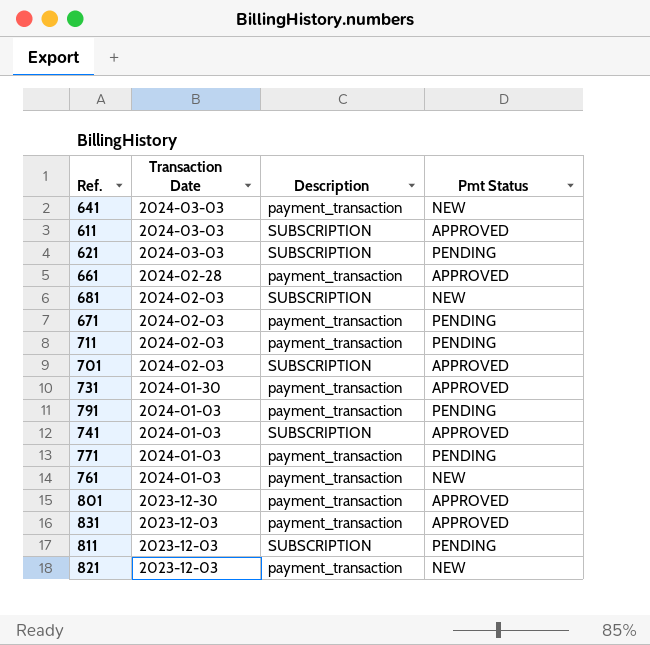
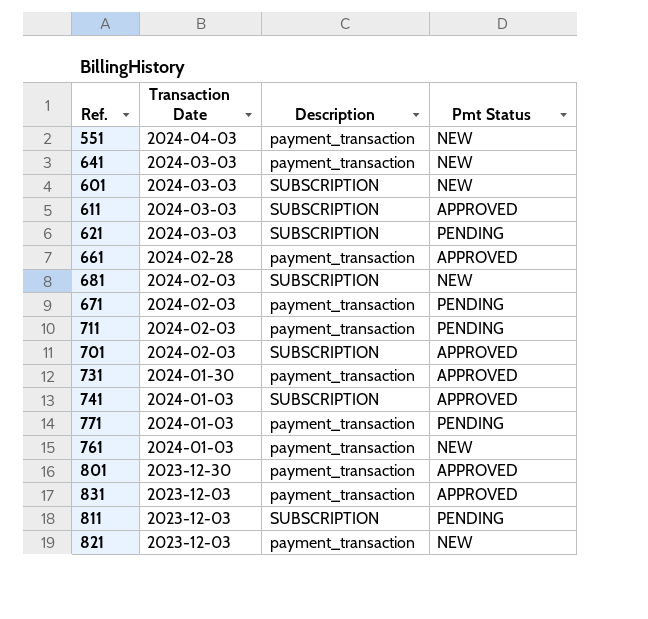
row 791: 2024-01-03 | payment_transaction | PENDING -> none
row 551: none -> 2024-04-03 | payment_transaction | NEW
row 601: none -> 2024-03-03 | SUBSCRIPTION | NEW

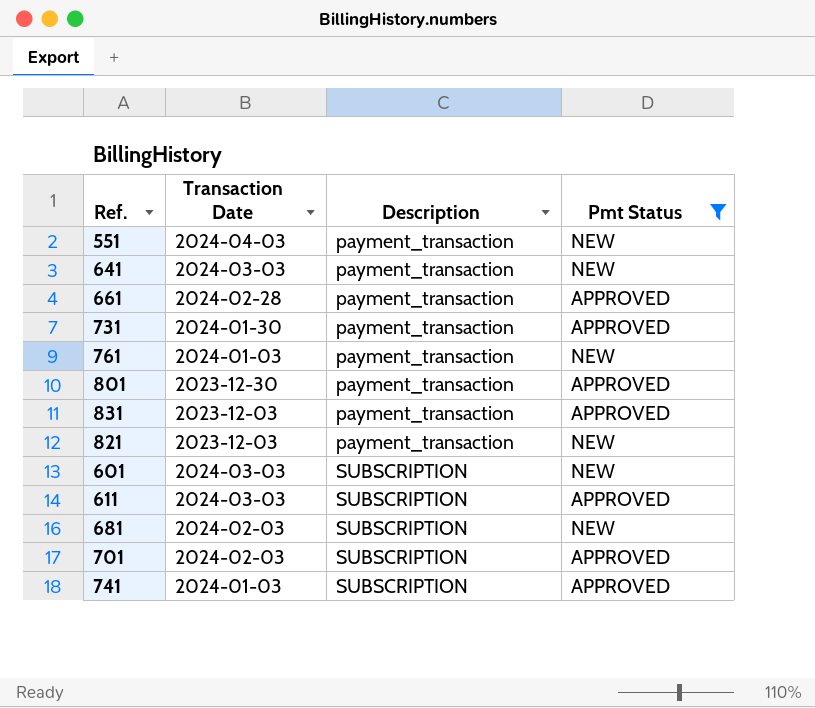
filter: none -> Pmt Status != PENDING
row order: Transaction Date descending -> Description ascending

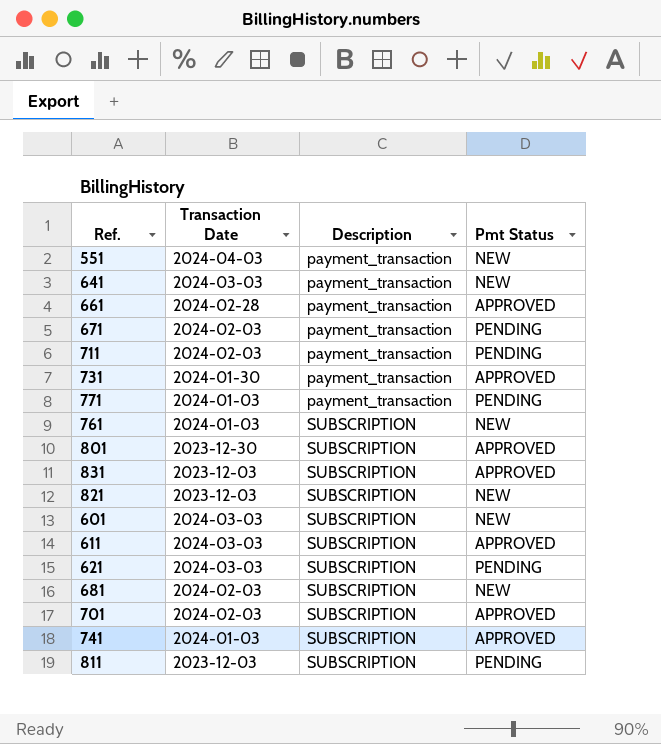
filter: Pmt Status != PENDING -> none
761 | Description: payment_transaction -> SUBSCRIPTION
801 | Description: payment_transaction -> SUBSCRIPTION
831 | Description: payment_transaction -> SUBSCRIPTION
821 | Description: payment_transaction -> SUBSCRIPTION

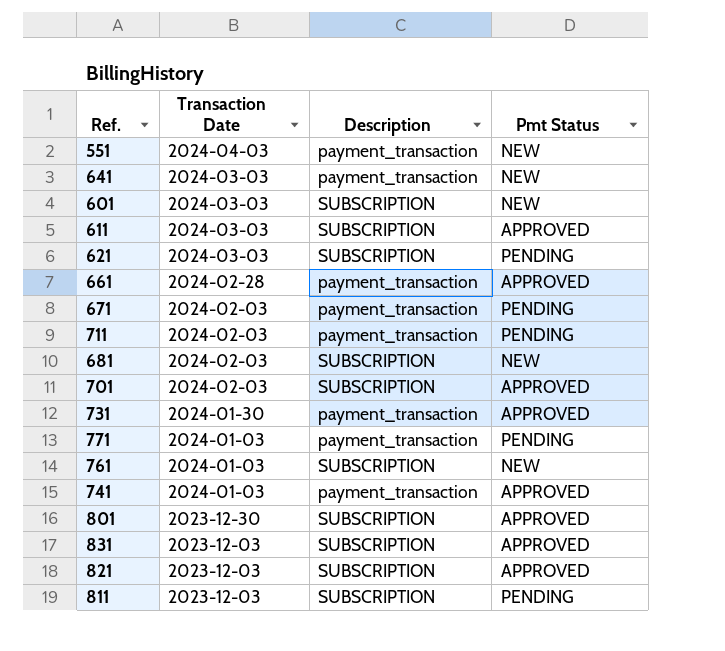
row order: Description ascending -> Transaction Date descending
741 | Description: SUBSCRIPTION -> payment_transaction
821 | Pmt Status: NEW -> APPROVED

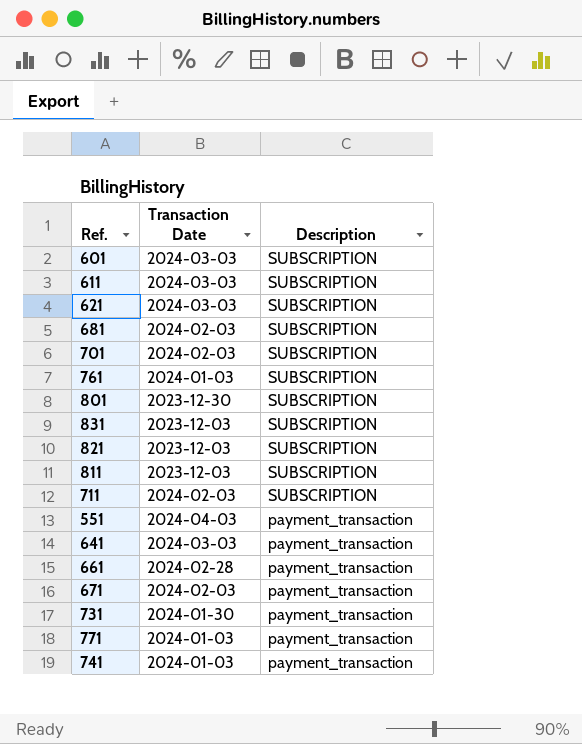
row order: Transaction Date descending -> Description descending
column Pmt Status | position: 4 -> none
711 | Description: payment_transaction -> SUBSCRIPTION

